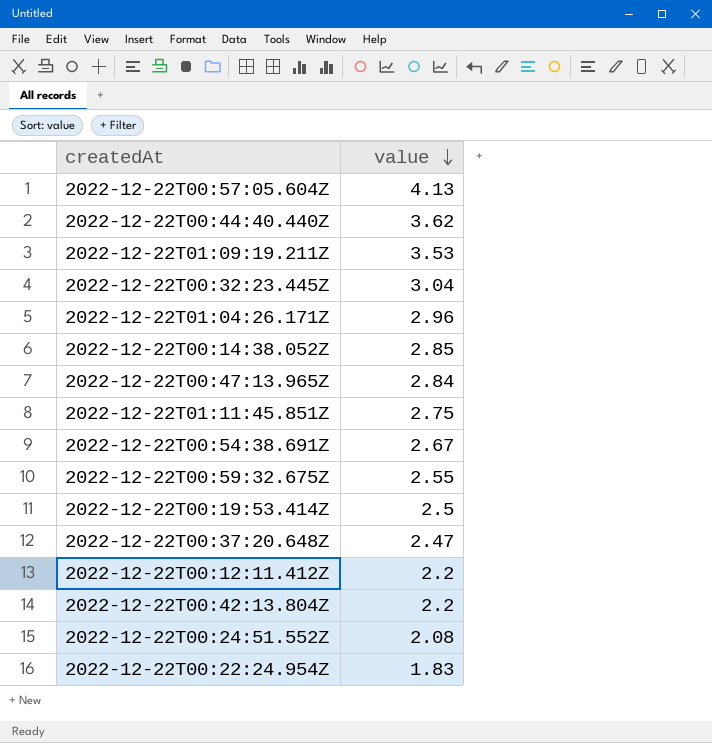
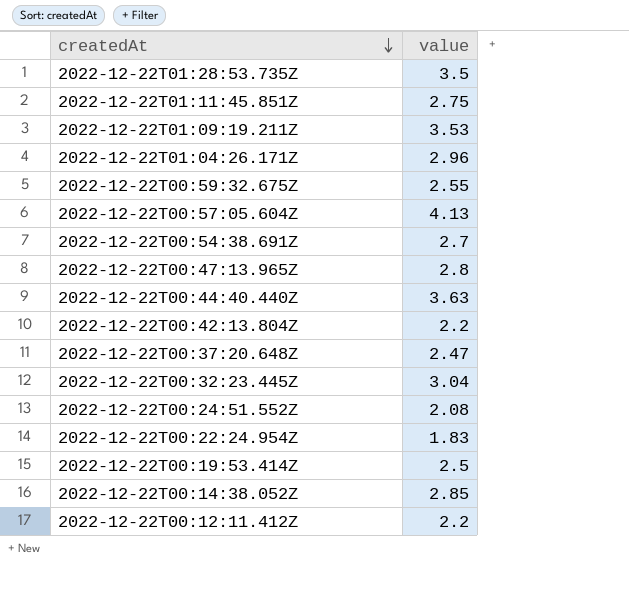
row order: value descending -> createdAt descending
row 2022-12-22T01:28:53.735Z: none -> 3.5
2022-12-22T00:54:38.691Z | value: 2.67 -> 2.7
2022-12-22T00:47:13.965Z | value: 2.84 -> 2.8
2022-12-22T00:44:40.440Z | value: 3.62 -> 3.63

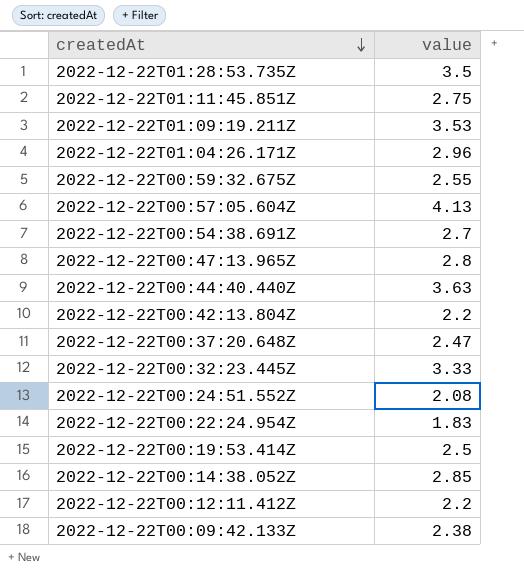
2022-12-22T00:32:23.445Z | value: 3.04 -> 3.33
row 2022-12-22T00:09:42.133Z: none -> 2.38

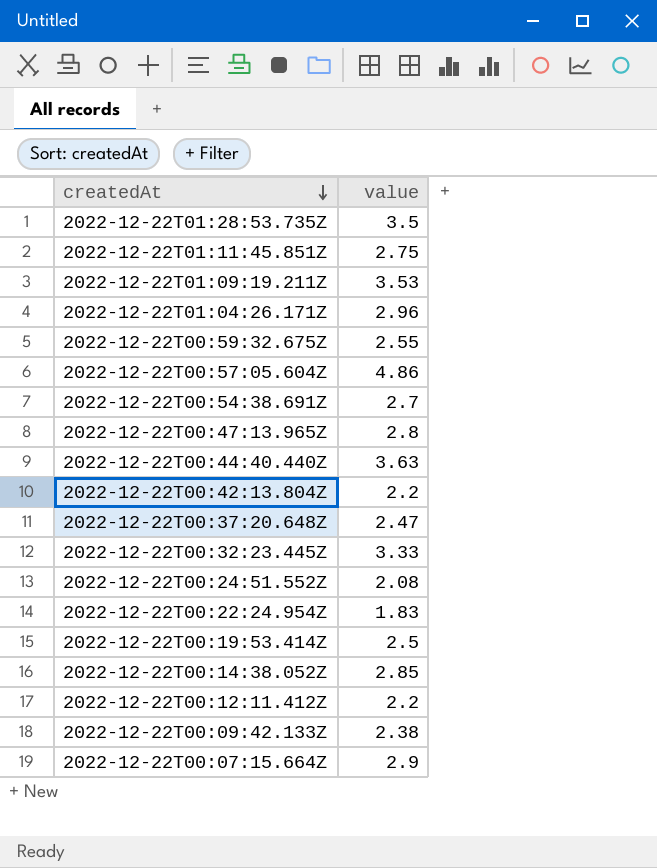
2022-12-22T00:57:05.604Z | value: 4.13 -> 4.86
row 2022-12-22T00:07:15.664Z: none -> 2.9

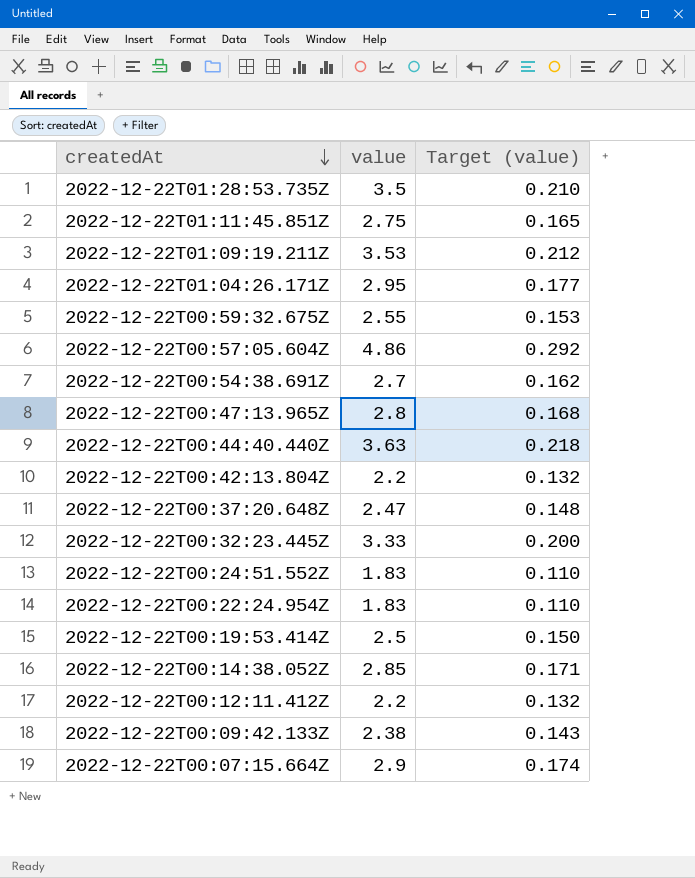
column Target (value) | formula: none -> [value] * 0.06
2022-12-22T01:04:26.171Z | value: 2.96 -> 2.95
2022-12-22T00:24:51.552Z | value: 2.08 -> 1.83

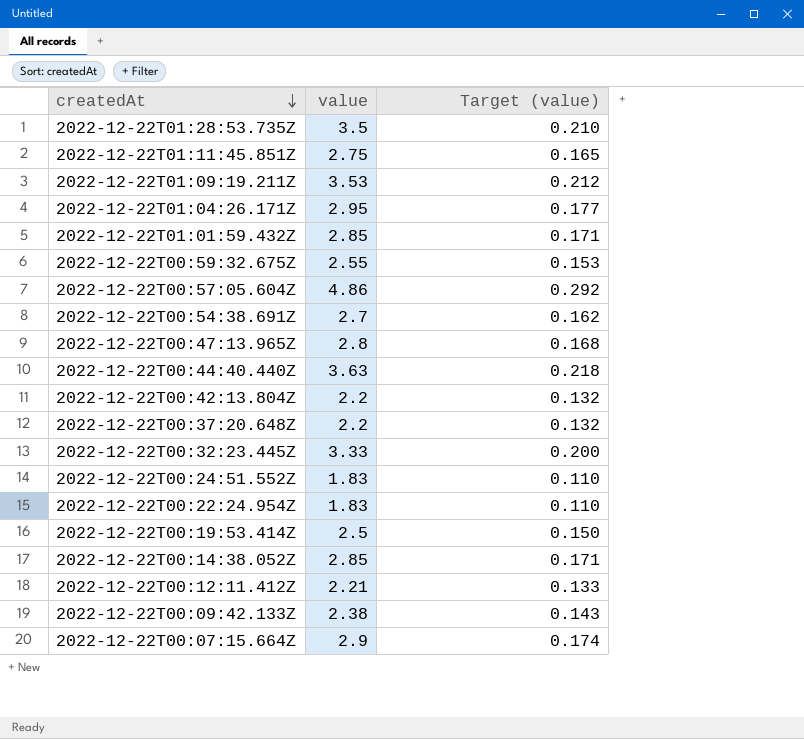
row 2022-12-22T01:01:59.432Z: none -> 2.85 | 0.171
2022-12-22T00:37:20.648Z | value: 2.47 -> 2.2
2022-12-22T00:37:20.648Z | Target (value): 0.148 -> 0.132
2022-12-22T00:12:11.412Z | value: 2.2 -> 2.21
2022-12-22T00:12:11.412Z | Target (value): 0.132 -> 0.133

